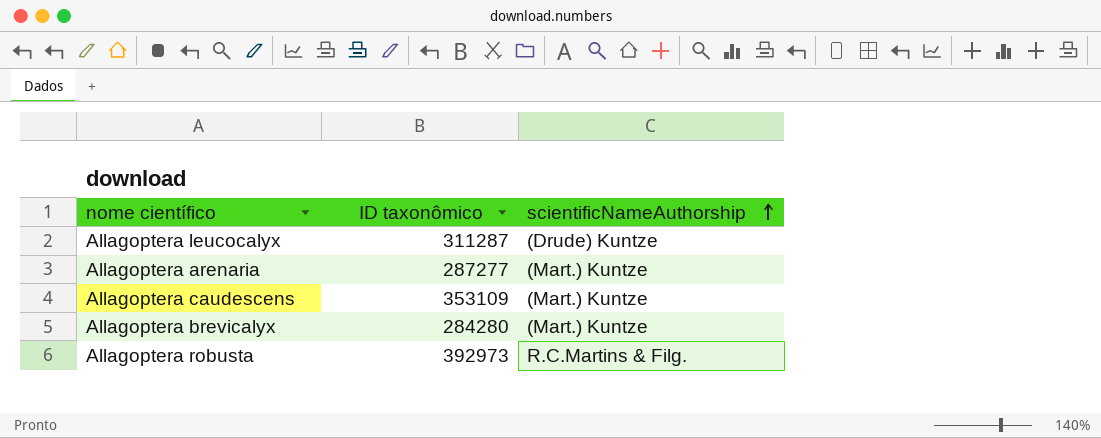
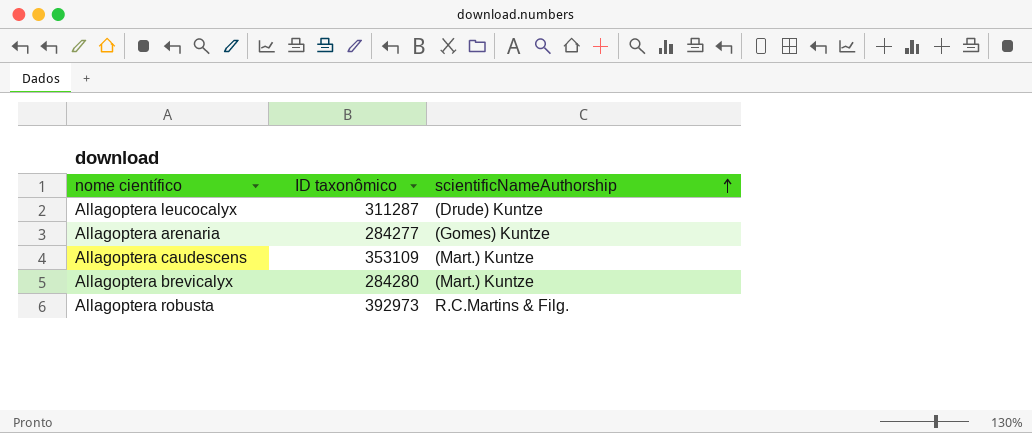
Allagoptera arenaria | ID taxonômico: 287277 -> 284277
Allagoptera arenaria | scientificNameAuthorship: (Mart.) Kuntze -> (Gomes) Kuntze

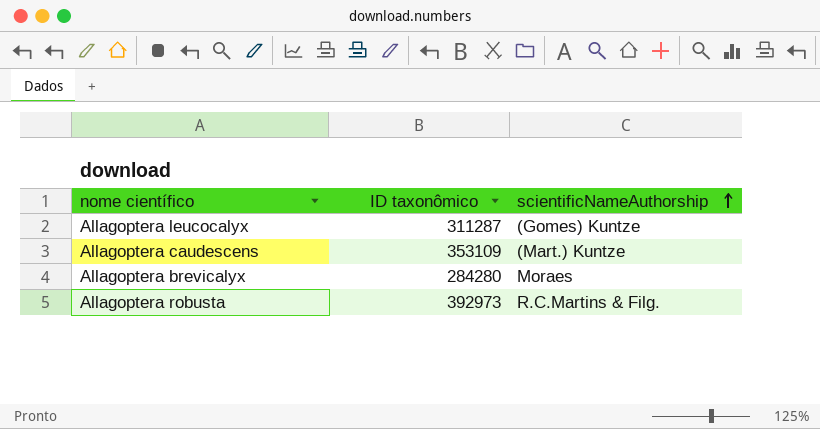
row Allagoptera arenaria: 284277 | (Gomes) Kuntze -> none
Allagoptera leucocalyx | scientificNameAuthorship: (Drude) Kuntze -> (Gomes) Kuntze
Allagoptera brevicalyx | scientificNameAuthorship: (Mart.) Kuntze -> Moraes

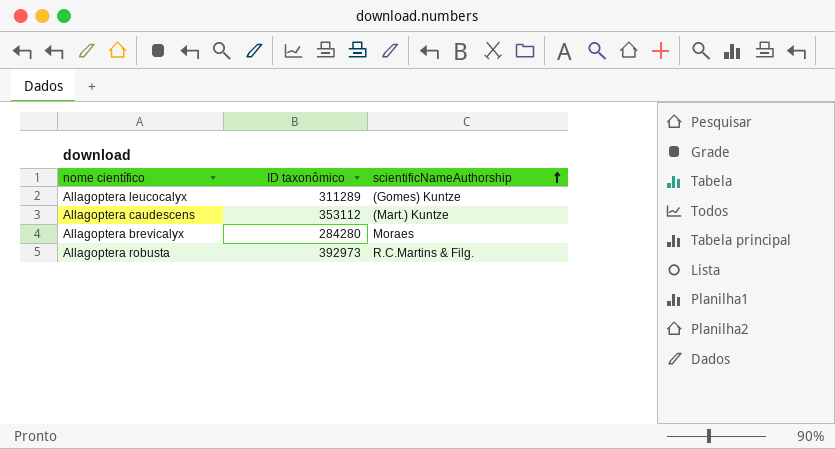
Allagoptera leucocalyx | ID taxonômico: 311287 -> 311289
Allagoptera caudescens | ID taxonômico: 353109 -> 353112

